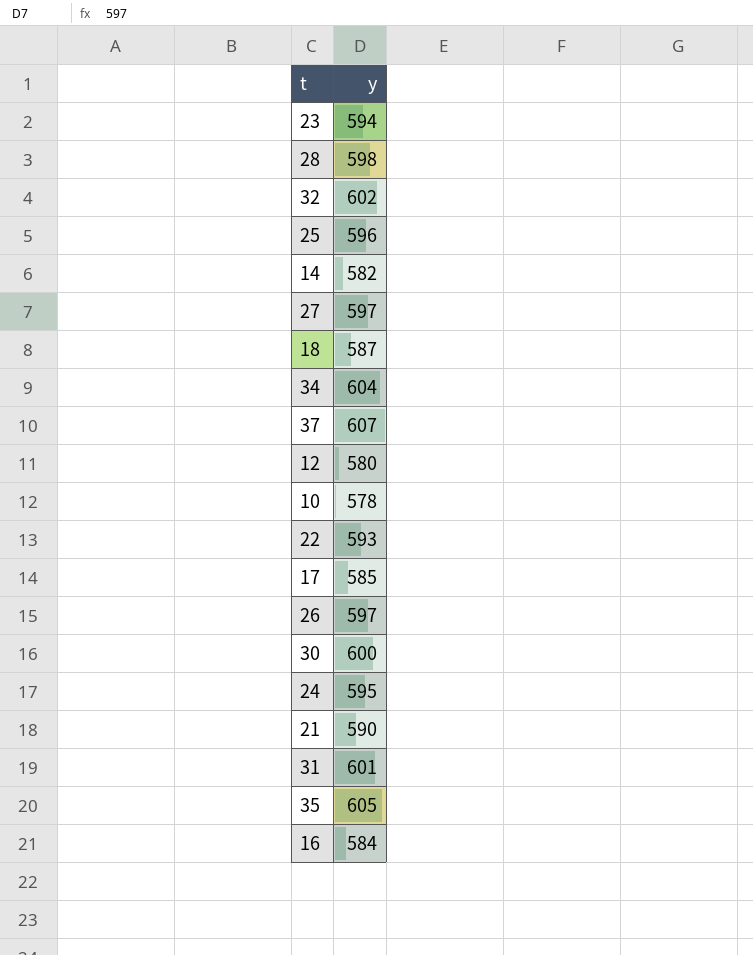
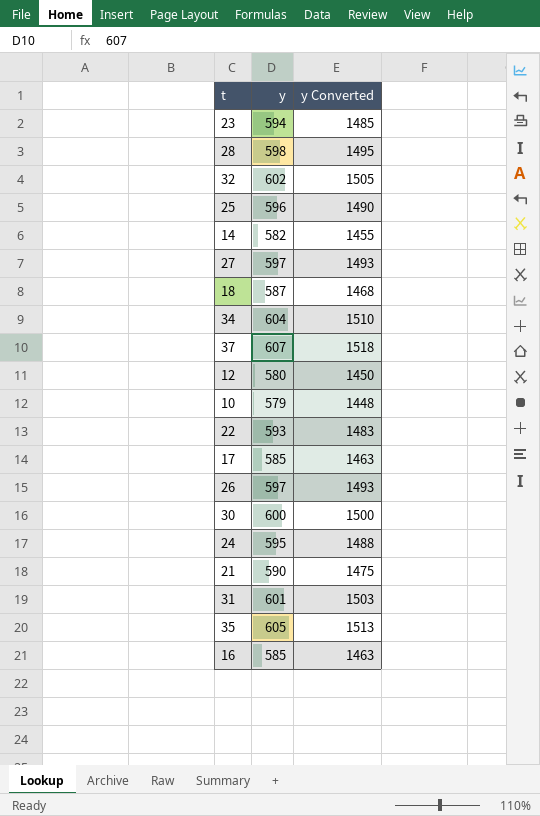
column y Converted | formula: none -> [y] * 2.5
10 | y: 578 -> 579
16 | y: 584 -> 585

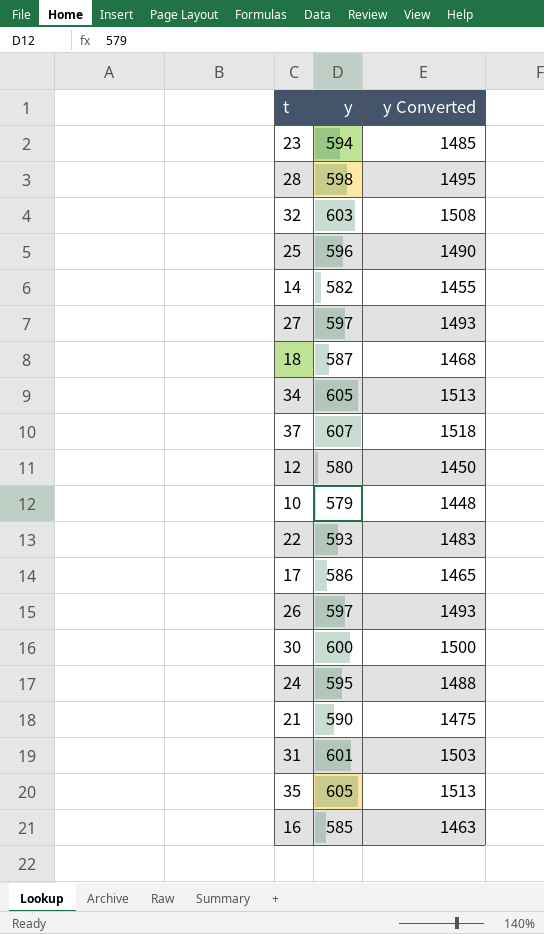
32 | y: 602 -> 603
32 | y Converted: 1505 -> 1508
34 | y: 604 -> 605
34 | y Converted: 1510 -> 1513
17 | y: 585 -> 586
17 | y Converted: 1463 -> 1465

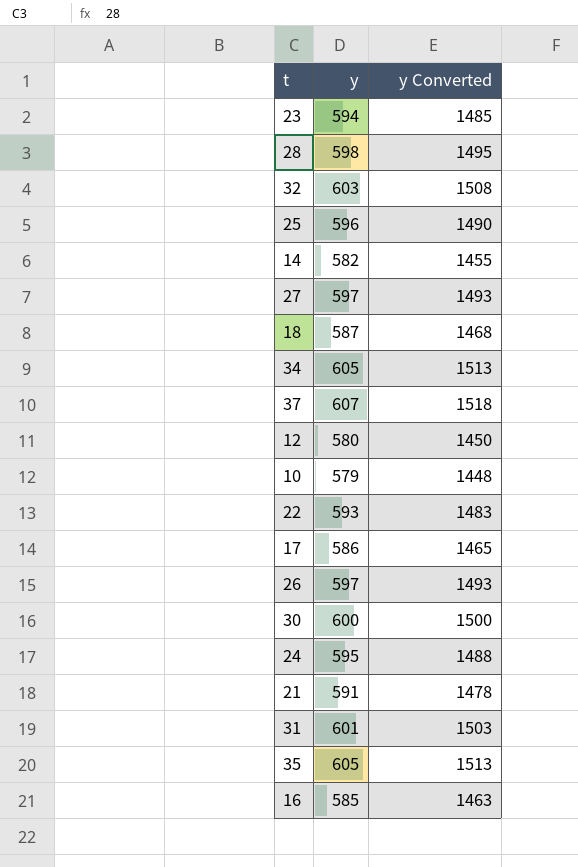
21 | y: 590 -> 591
21 | y Converted: 1475 -> 1478

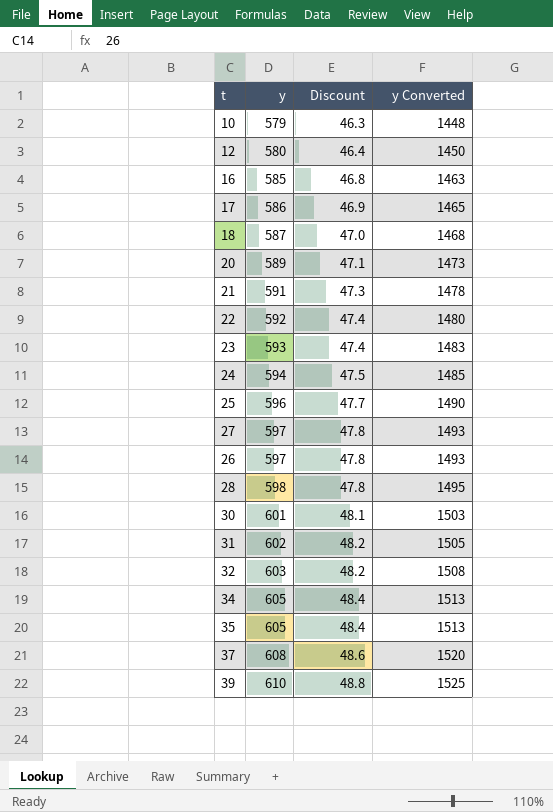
row order: none -> y ascending
column Discount | formula: none -> [y] * 0.08
row 14: 582 | 1455 -> none
row 20: none -> 589 | 47.1 | 1473
22 | y: 593 -> 592
22 | y Converted: 1483 -> 1480
23 | y: 594 -> 593
23 | y Converted: 1485 -> 1483
24 | y: 595 -> 594
24 | y Converted: 1488 -> 1485
30 | y: 600 -> 601
30 | y Converted: 1500 -> 1503
31 | y: 601 -> 602
31 | y Converted: 1503 -> 1505
37 | y: 607 -> 608
37 | y Converted: 1518 -> 1520
row 39: none -> 610 | 48.8 | 1525

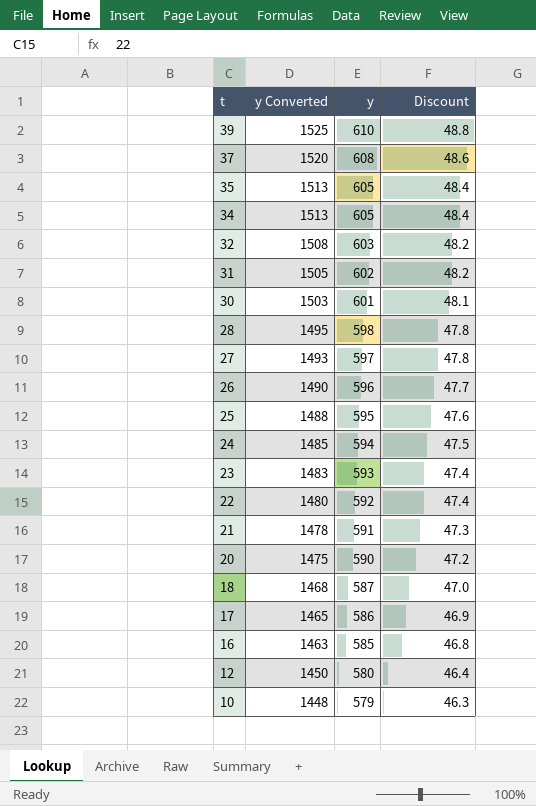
row order: y ascending -> t descending
column y Converted | position: 4 -> 2
26 | y Converted: 1493 -> 1490
26 | y: 597 -> 596
26 | Discount: 47.8 -> 47.7
25 | y Converted: 1490 -> 1488
25 | y: 596 -> 595
25 | Discount: 47.7 -> 47.6
20 | y Converted: 1473 -> 1475
20 | y: 589 -> 590
20 | Discount: 47.1 -> 47.2

